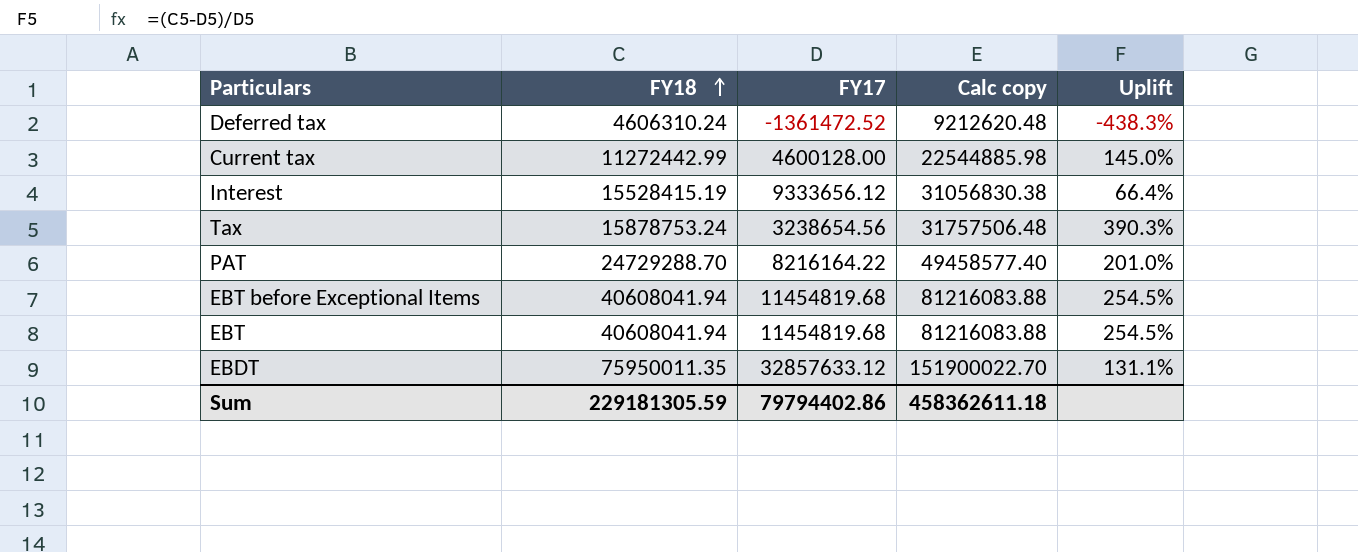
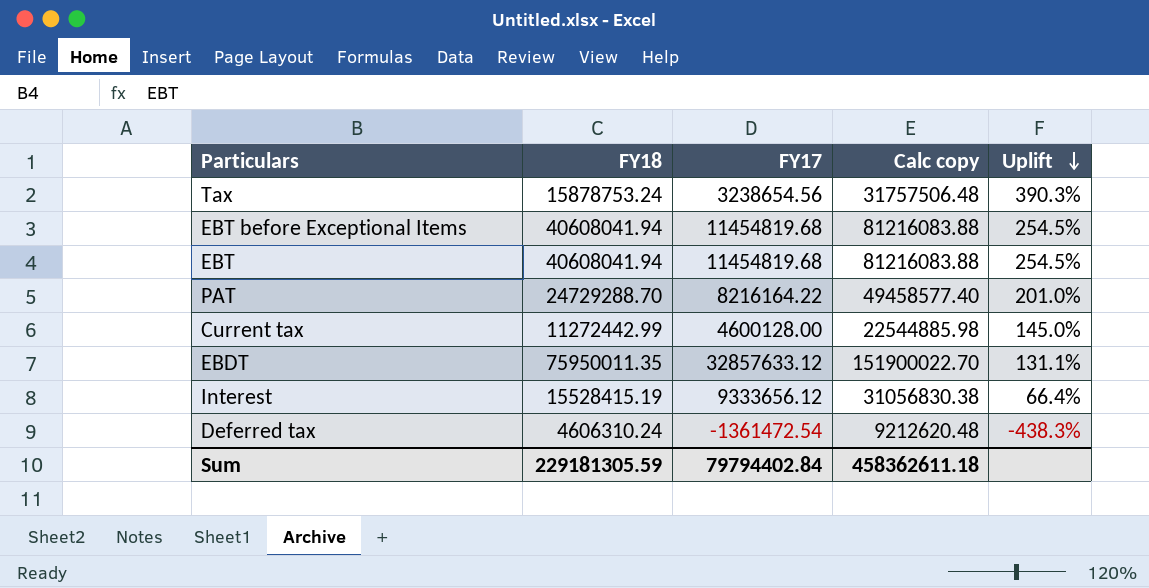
row order: FY18 ascending -> Uplift descending
Deferred tax | FY17: -1361472.52 -> -1361472.54
Sum | FY17: 79794402.86 -> 79794402.84

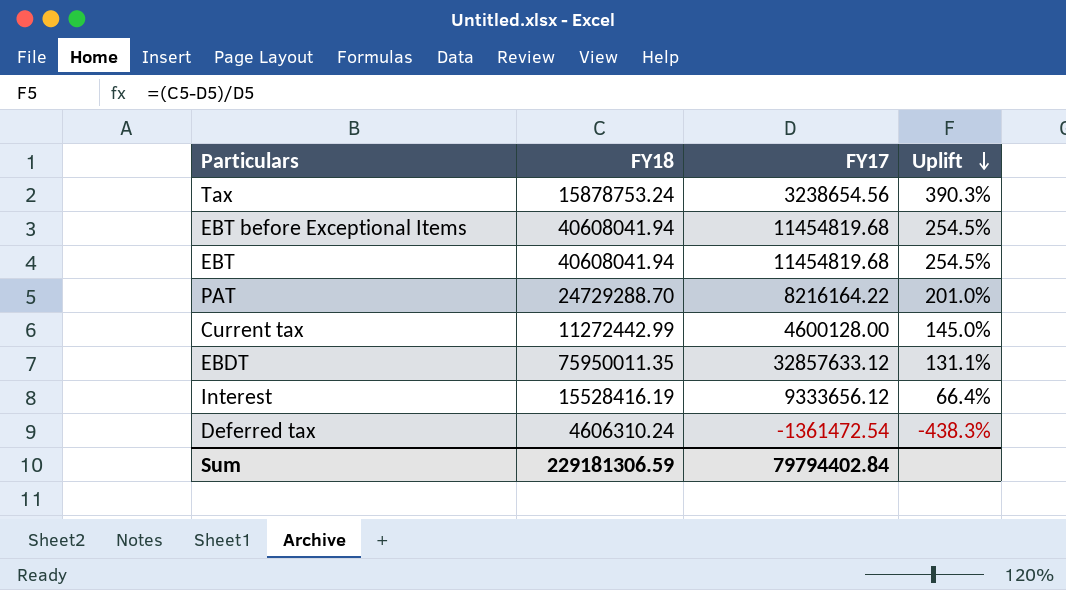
column Calc copy | formula: [FY18] * 2 -> none
Interest | FY18: 15528415.19 -> 15528416.19
Sum | FY18: 229181305.59 -> 229181306.59

